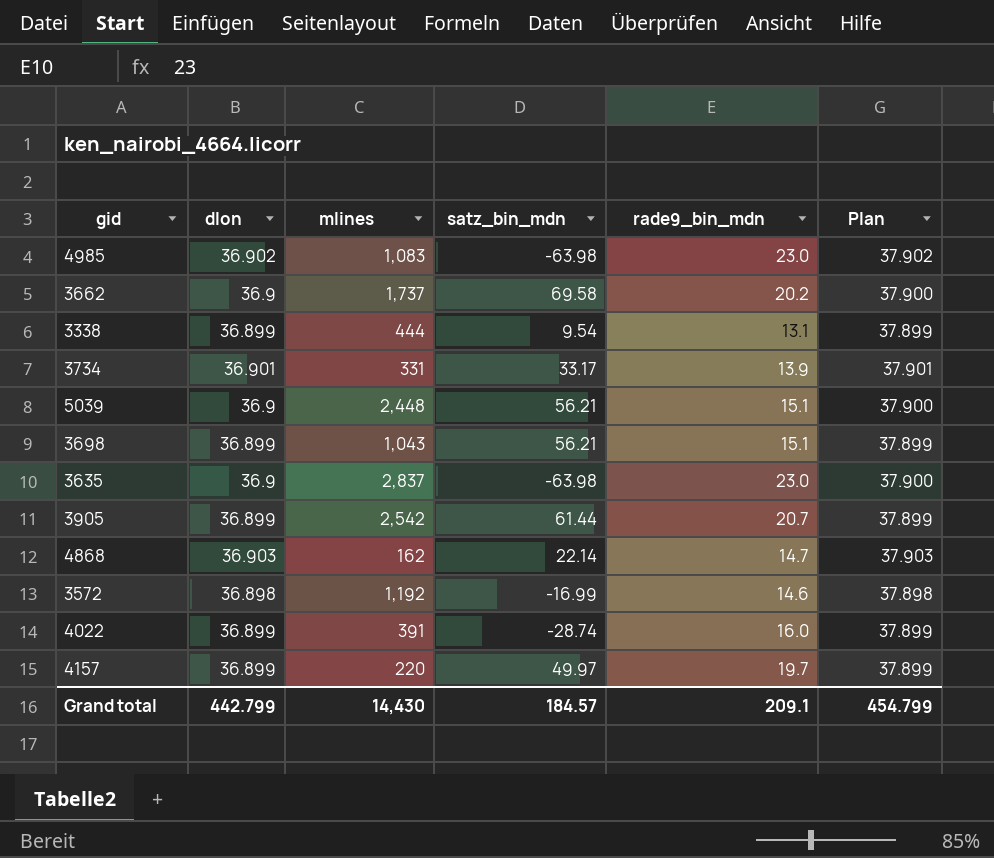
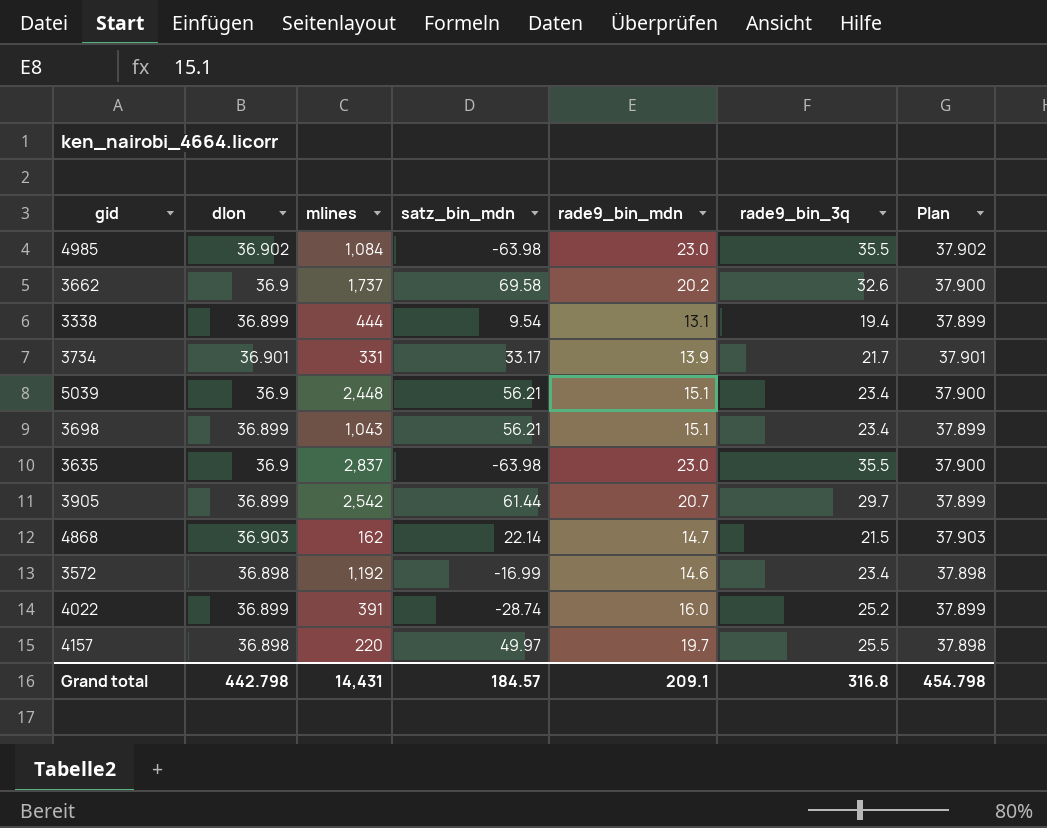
column rade9_bin_3q | position: none -> 6
4985 | mlines: 1,083 -> 1,084
4157 | dlon: 36.899 -> 36.898
4157 | Plan: 37.899 -> 37.898
Grand total | dlon: 442.799 -> 442.798
Grand total | mlines: 14,430 -> 14,431
Grand total | Plan: 454.799 -> 454.798

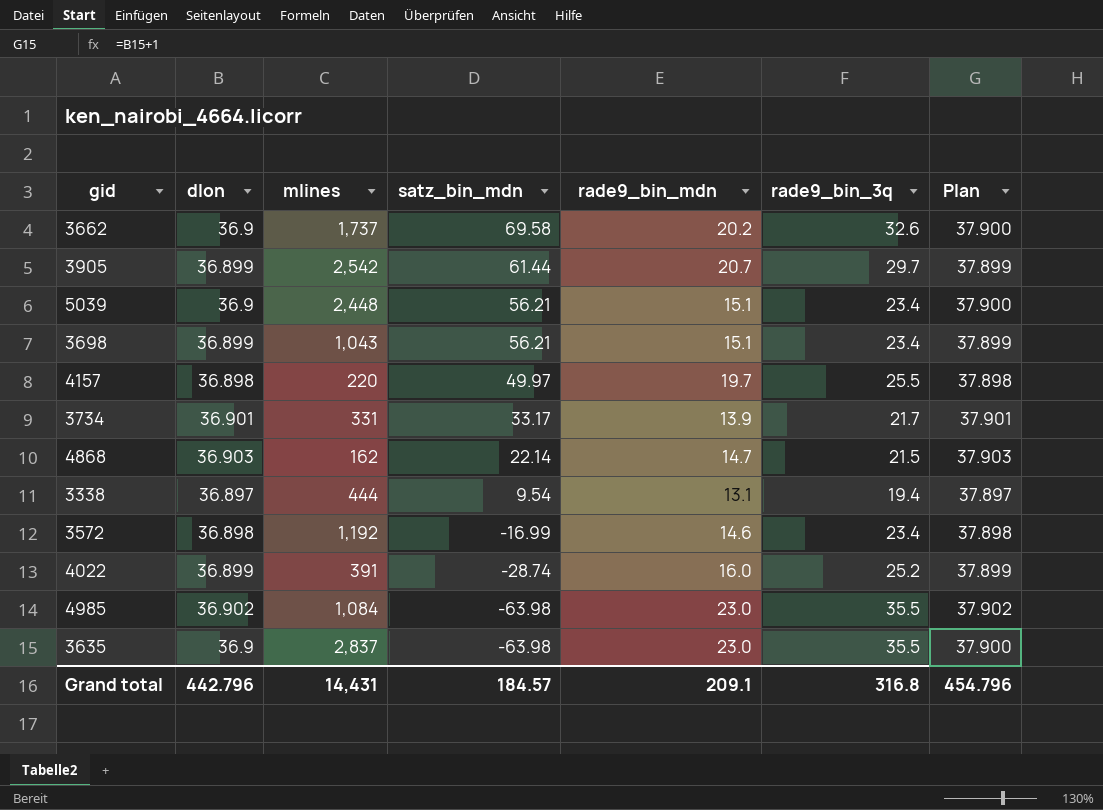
row order: none -> satz_bin_mdn descending
3338 | dlon: 36.899 -> 36.897
3338 | Plan: 37.899 -> 37.897
Grand total | dlon: 442.798 -> 442.796
Grand total | Plan: 454.798 -> 454.796

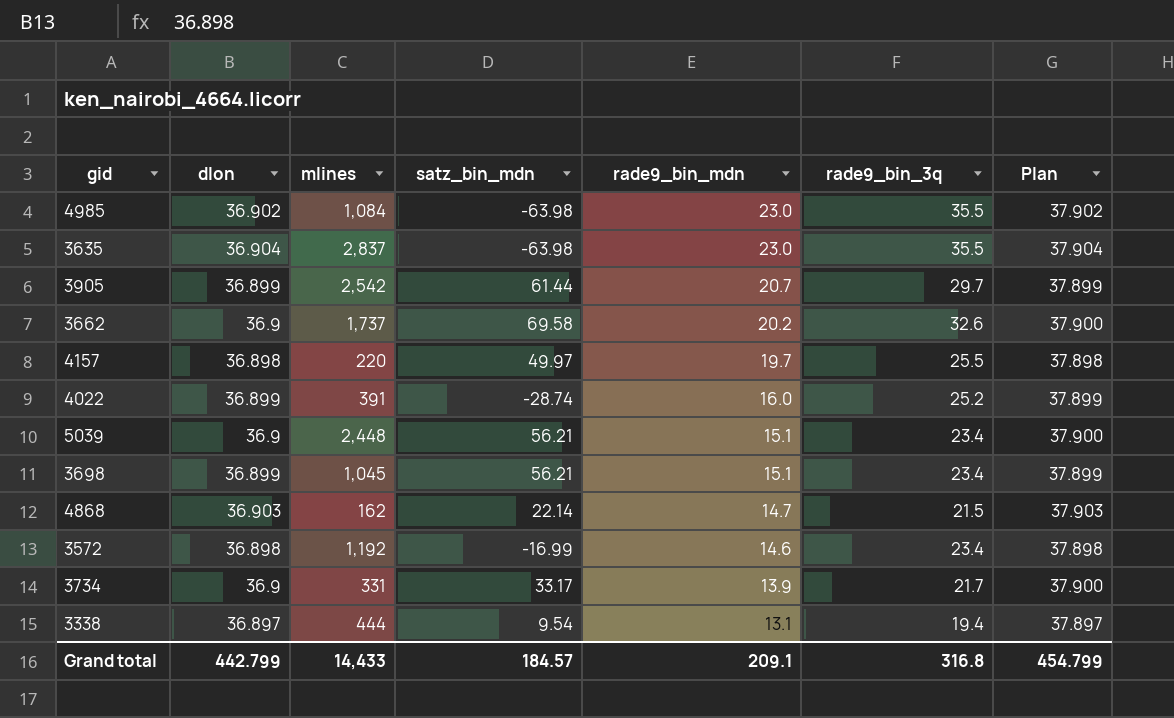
row order: satz_bin_mdn descending -> rade9_bin_mdn descending
3635 | dlon: 36.9 -> 36.904
3635 | Plan: 37.900 -> 37.904
3698 | mlines: 1,043 -> 1,045
3734 | dlon: 36.901 -> 36.9
3734 | Plan: 37.901 -> 37.900
Grand total | dlon: 442.796 -> 442.799
Grand total | mlines: 14,431 -> 14,433
Grand total | Plan: 454.796 -> 454.799

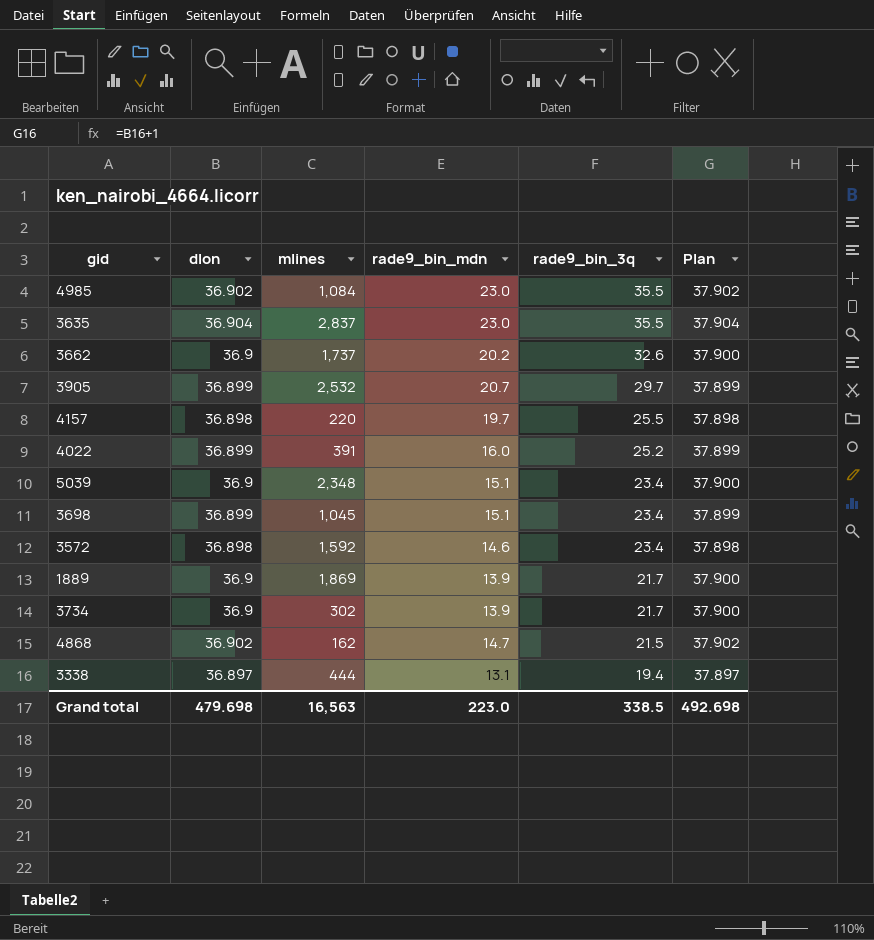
row order: rade9_bin_mdn descending -> rade9_bin_3q descending
column satz_bin_mdn | position: 4 -> none
3905 | mlines: 2,542 -> 2,532
5039 | mlines: 2,448 -> 2,348
3572 | mlines: 1,192 -> 1,592
row 1889: none -> 36.9 | 1,869 | 13.9 | 21.7 | 37.900
3734 | mlines: 331 -> 302
4868 | dlon: 36.903 -> 36.902
4868 | Plan: 37.903 -> 37.902
Grand total | dlon: 442.799 -> 479.698
Grand total | mlines: 14,433 -> 16,563
Grand total | rade9_bin_mdn: 209.1 -> 223.0
Grand total | rade9_bin_3q: 316.8 -> 338.5
Grand total | Plan: 454.799 -> 492.698

